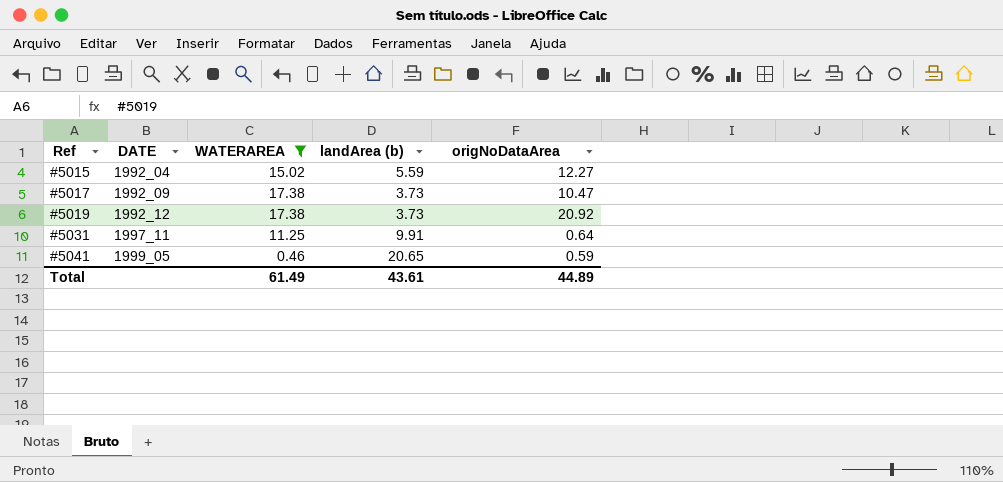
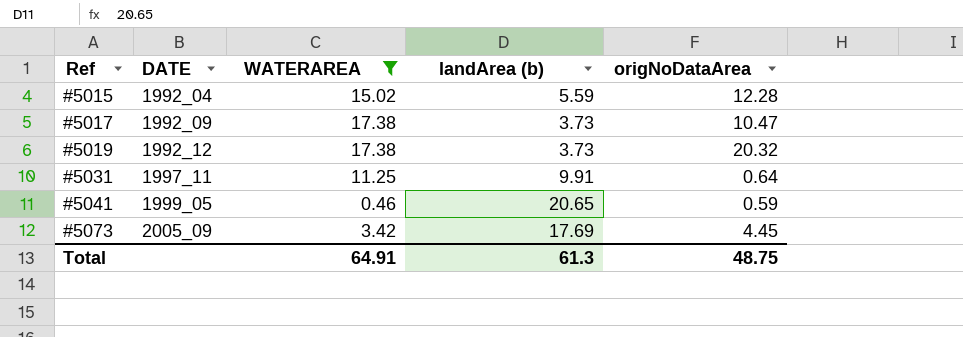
#5015 | origNoDataArea: 12.27 -> 12.28
#5019 | origNoDataArea: 20.92 -> 20.32
row #5073: none -> 2005_09 | 3.42 | 17.69 | 4.45
Total | WATERAREA: 61.49 -> 64.91
Total | landArea (b): 43.61 -> 61.3
Total | origNoDataArea: 44.89 -> 48.75

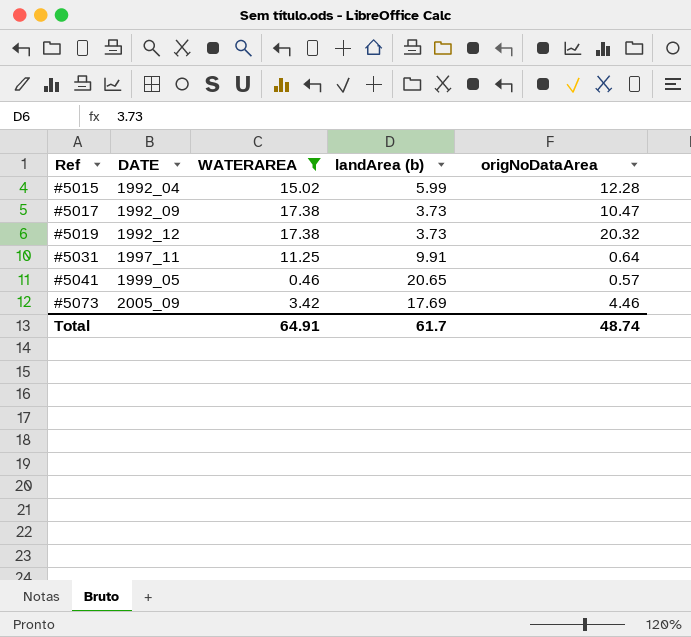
#5015 | landArea (b): 5.59 -> 5.99
#5041 | origNoDataArea: 0.59 -> 0.57
#5073 | origNoDataArea: 4.45 -> 4.46
Total | landArea (b): 61.3 -> 61.7
Total | origNoDataArea: 48.75 -> 48.74

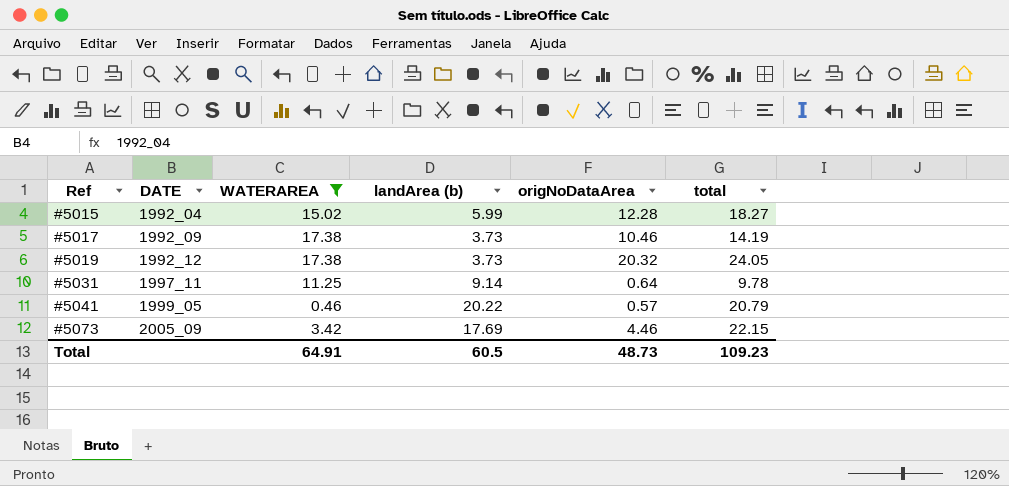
column total | formula: none -> [landArea (b)] + [origNoDataArea]
#5017 | origNoDataArea: 10.47 -> 10.46
#5031 | landArea (b): 9.91 -> 9.14
#5041 | landArea (b): 20.65 -> 20.22
Total | landArea (b): 61.7 -> 60.5
Total | origNoDataArea: 48.74 -> 48.73

